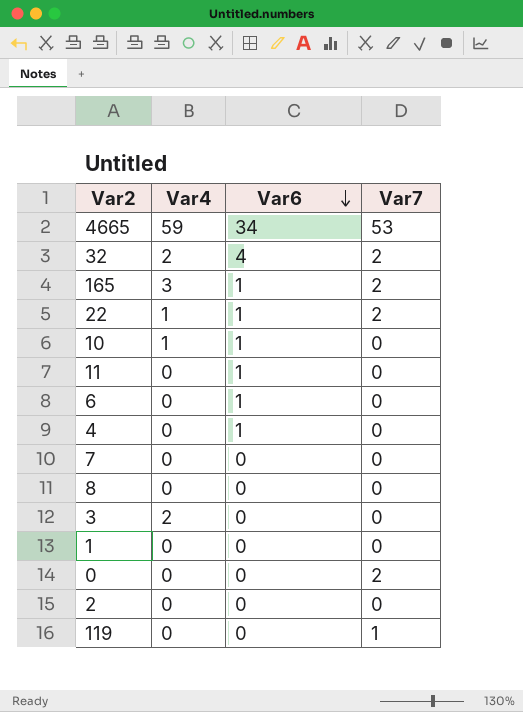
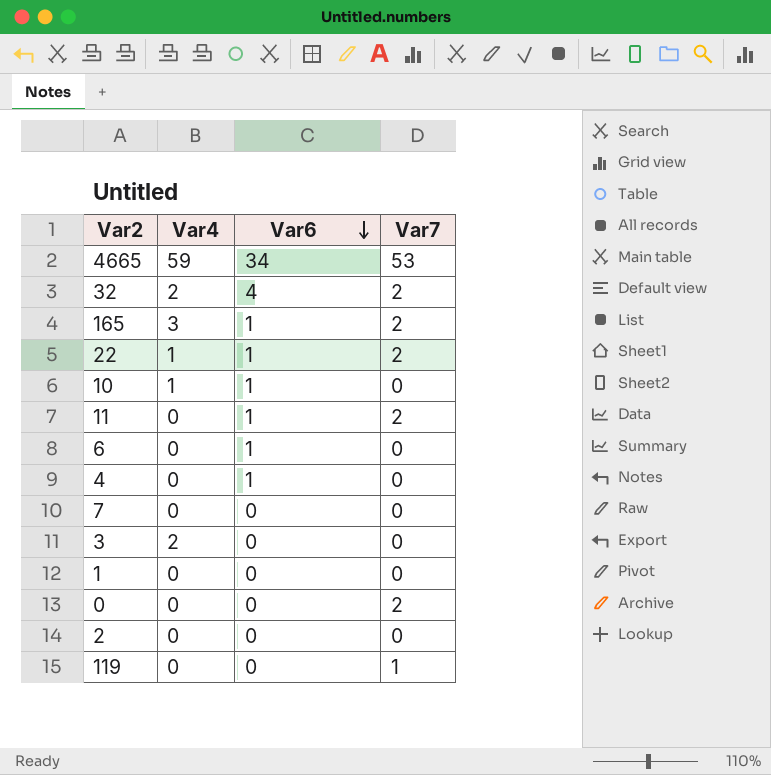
row 8: 0 | 0 | 0 -> none
11 | Var7: 0 -> 2

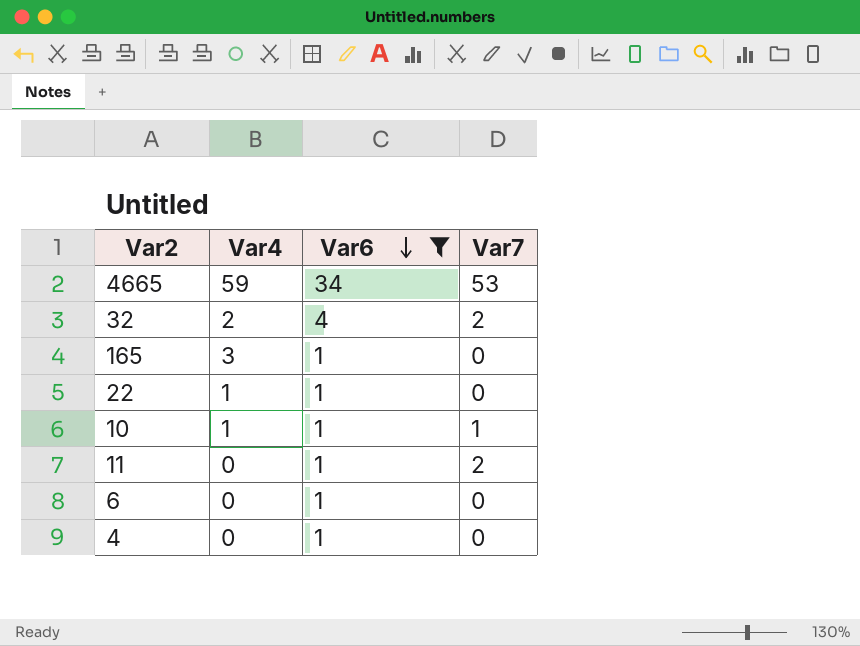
filter: none -> Var6 != 0
165 | Var7: 2 -> 0
22 | Var7: 2 -> 0
10 | Var7: 0 -> 1

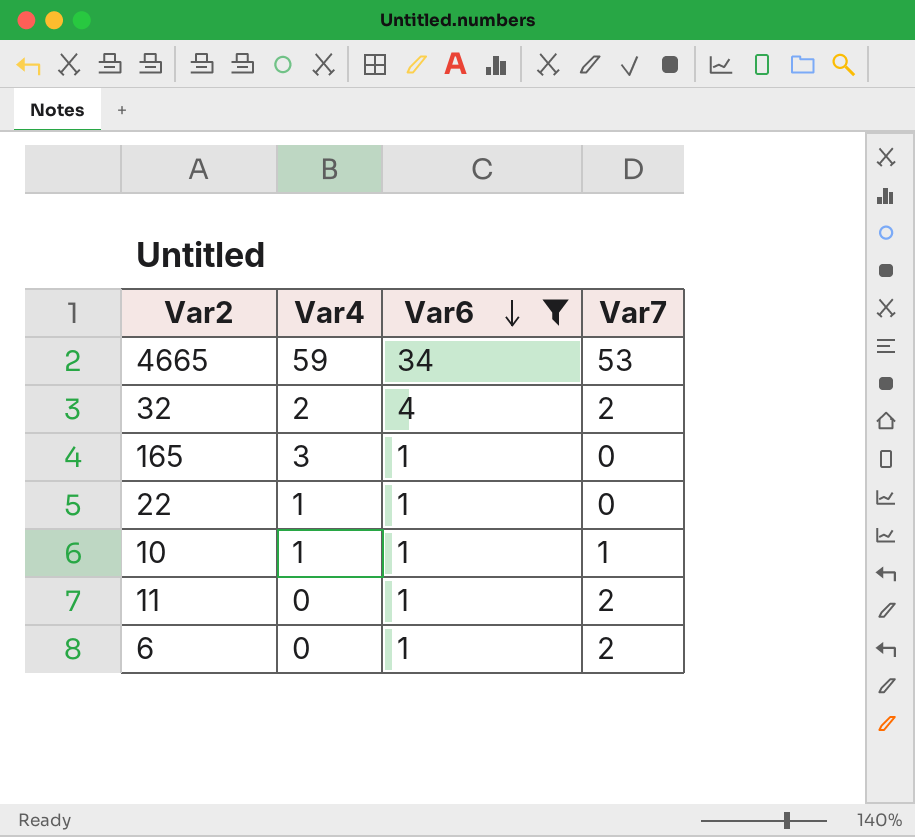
row 4: 0 | 1 | 0 -> none
6 | Var7: 0 -> 2

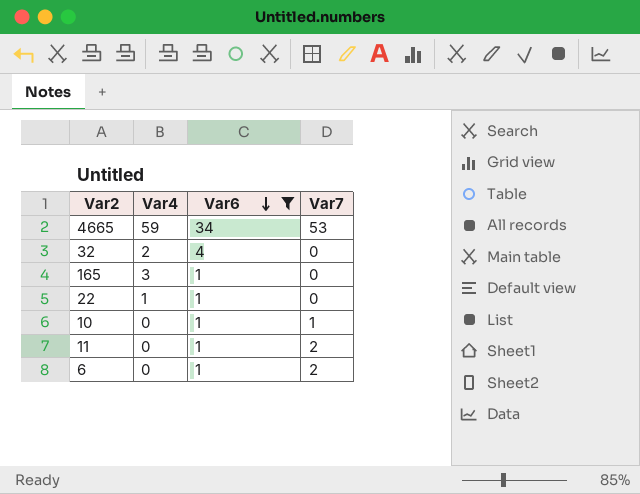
32 | Var7: 2 -> 0
10 | Var4: 1 -> 0

